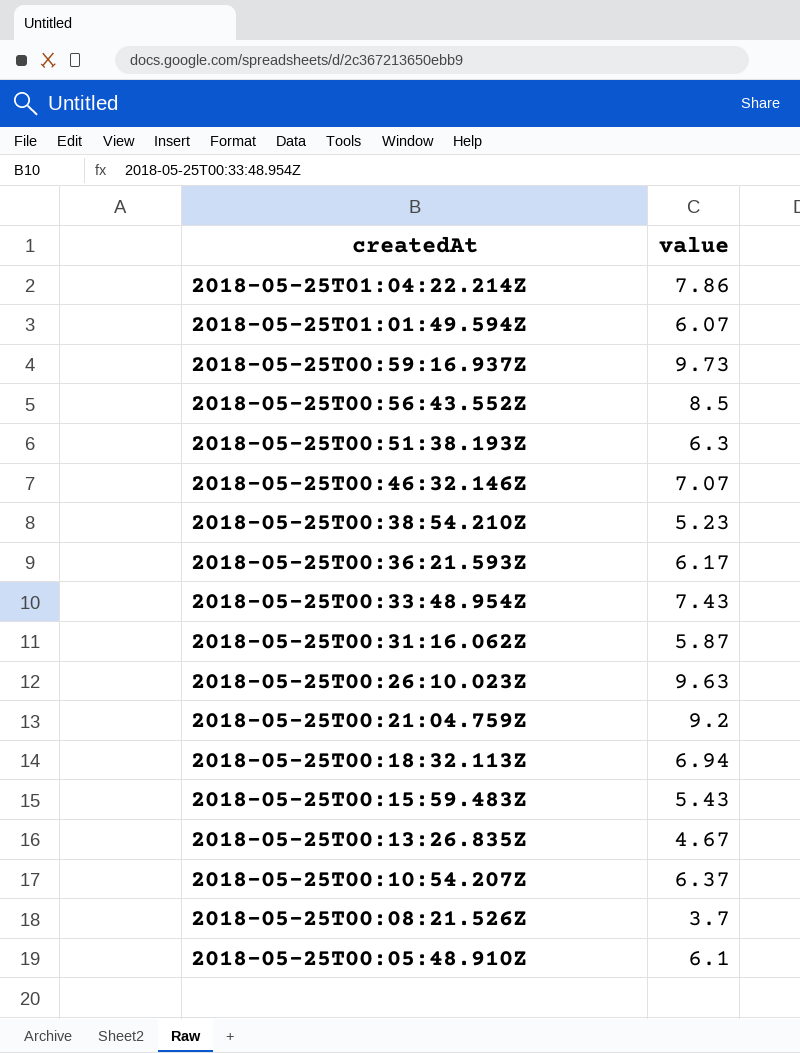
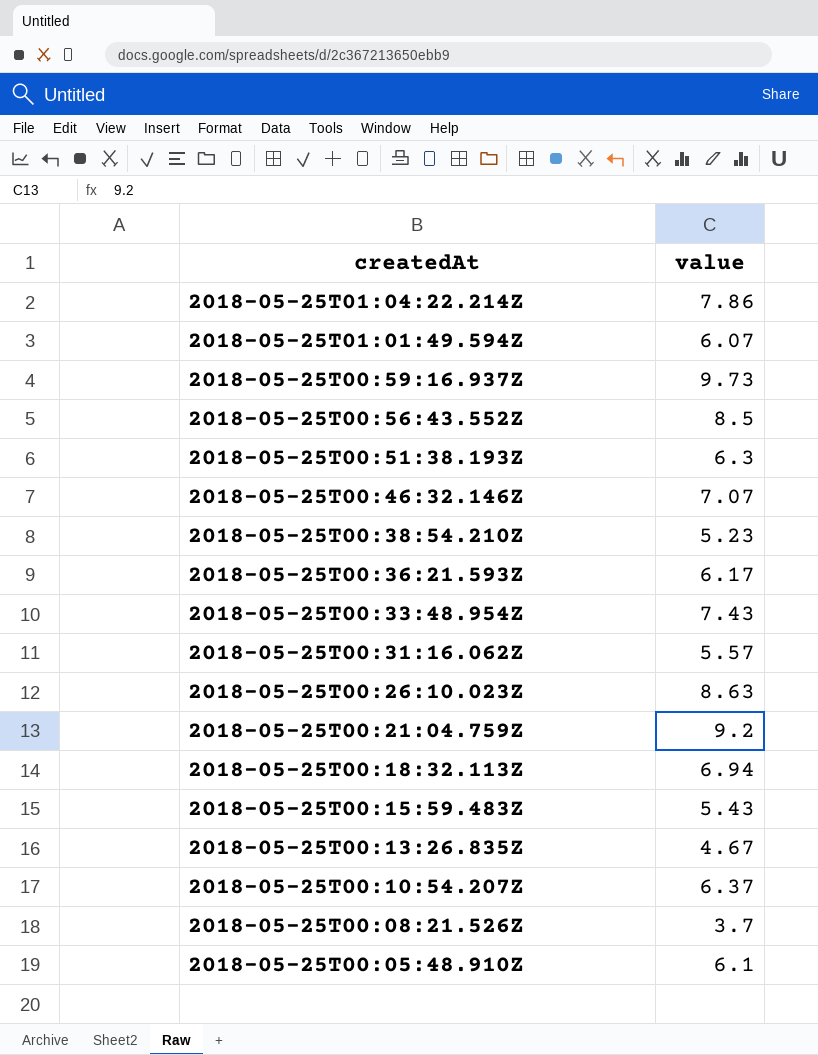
2018-05-25T00:31:16.062Z | value: 5.87 -> 5.57
2018-05-25T00:26:10.023Z | value: 9.63 -> 8.63

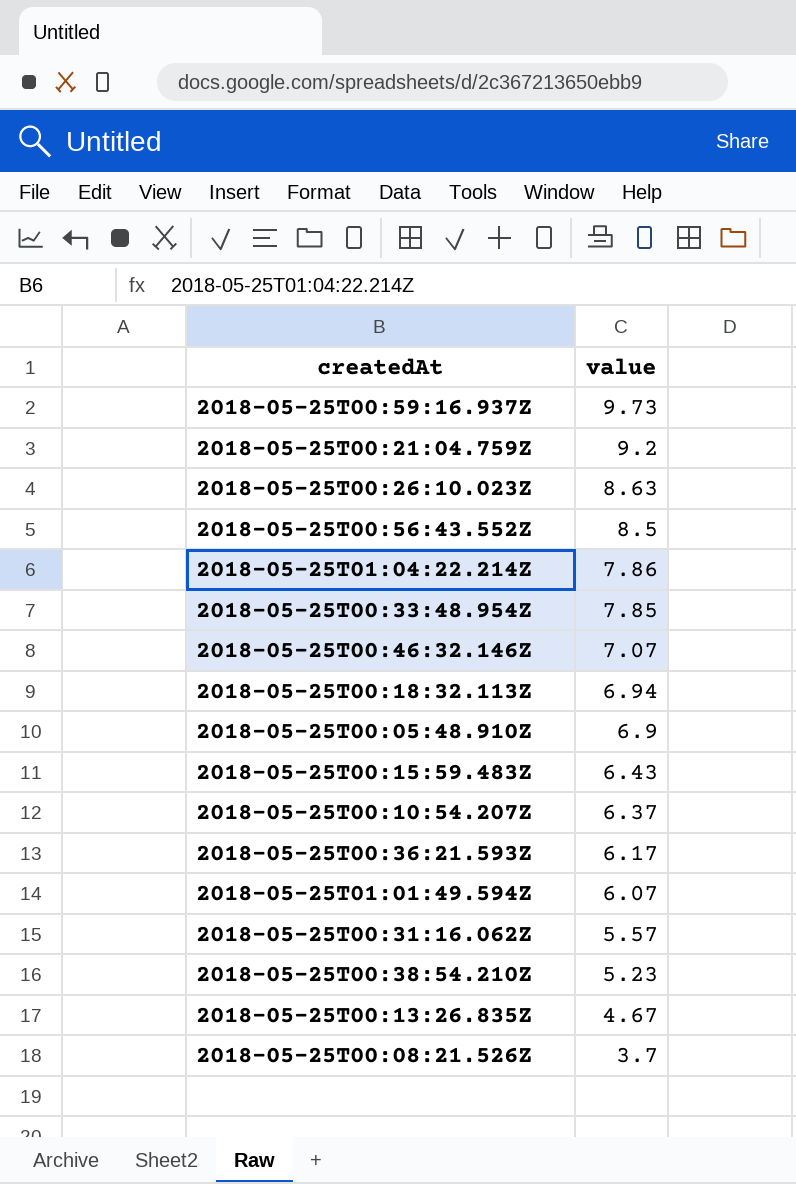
row order: createdAt descending -> value descending
row 2018-05-25T00:51:38.193Z: 6.3 -> none
2018-05-25T00:33:48.954Z | value: 7.43 -> 7.85
2018-05-25T00:05:48.910Z | value: 6.1 -> 6.9
2018-05-25T00:15:59.483Z | value: 5.43 -> 6.43

